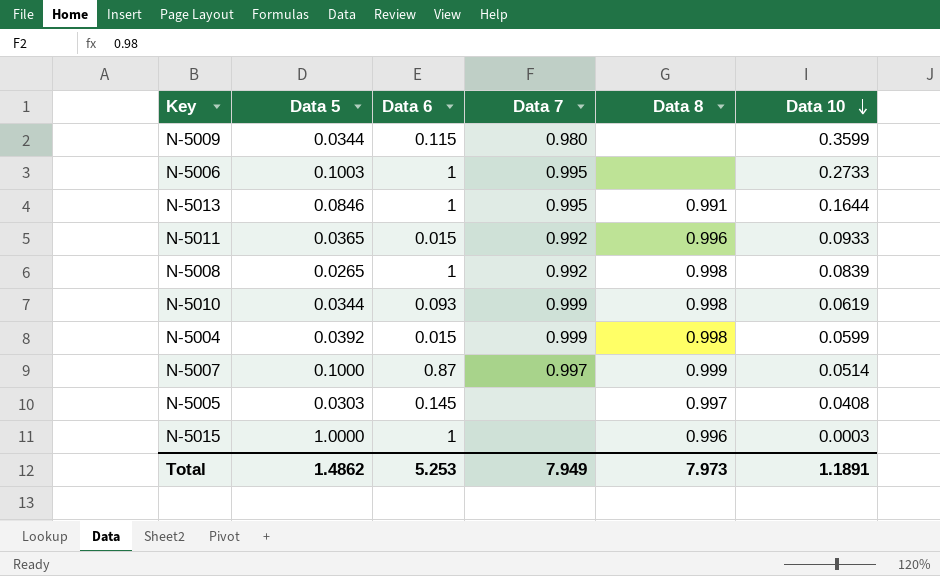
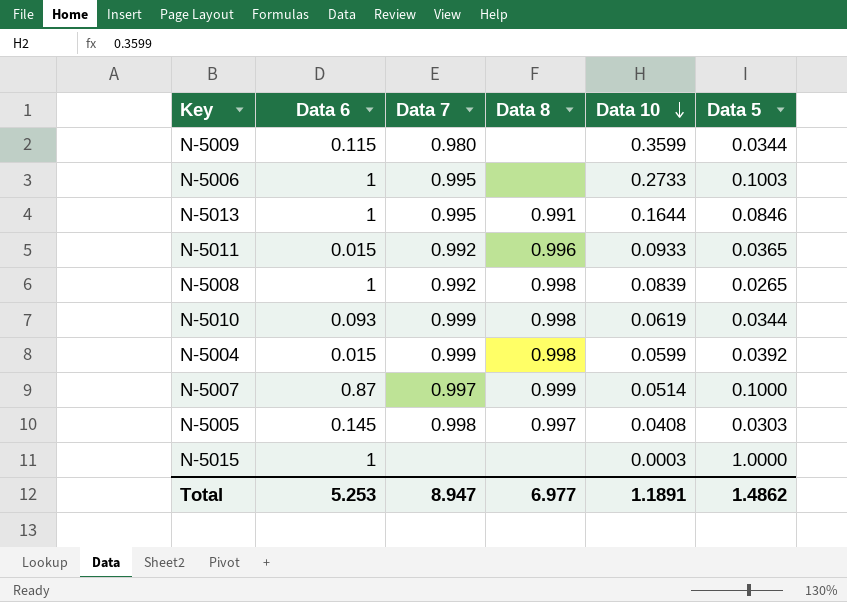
column Data 5 | position: 2 -> 6
N-5005 | Data 7: none -> 0.998
N-5015 | Data 8: 0.996 -> none
Total | Data 7: 7.949 -> 8.947
Total | Data 8: 7.973 -> 6.977

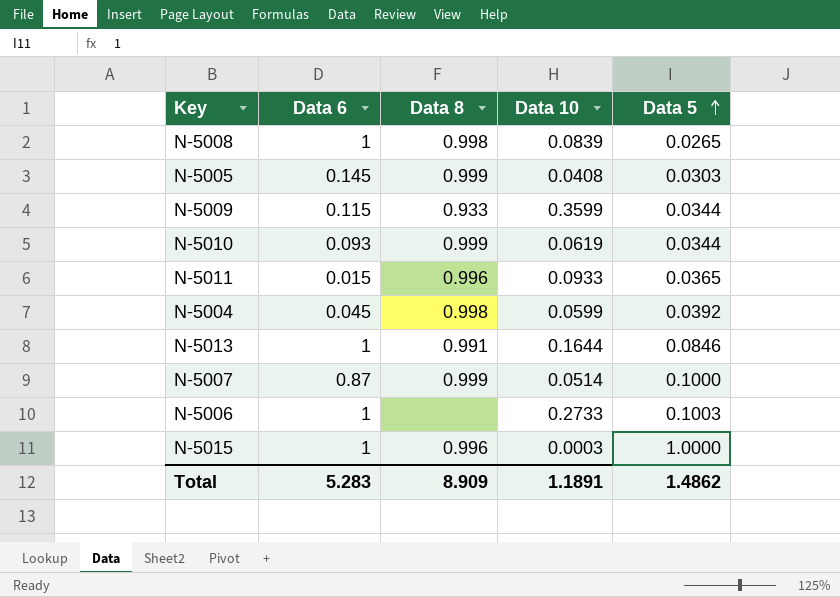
row order: Data 10 descending -> Data 5 ascending
column Data 7 | position: 3 -> none
N-5005 | Data 8: 0.997 -> 0.999
N-5009 | Data 8: none -> 0.933
N-5010 | Data 8: 0.998 -> 0.999
N-5004 | Data 6: 0.015 -> 0.045
N-5015 | Data 8: none -> 0.996
Total | Data 6: 5.253 -> 5.283
Total | Data 8: 6.977 -> 8.909

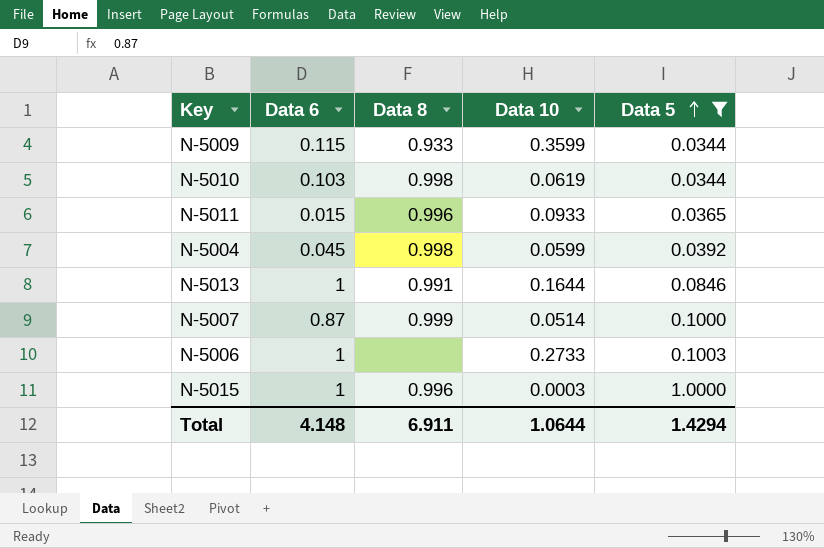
filter: none -> Data 5 >= 0.0344
N-5010 | Data 6: 0.093 -> 0.103
N-5010 | Data 8: 0.999 -> 0.998
Total | Data 6: 5.283 -> 4.148
Total | Data 8: 8.909 -> 6.911
Total | Data 10: 1.1891 -> 1.0644
Total | Data 5: 1.4862 -> 1.4294

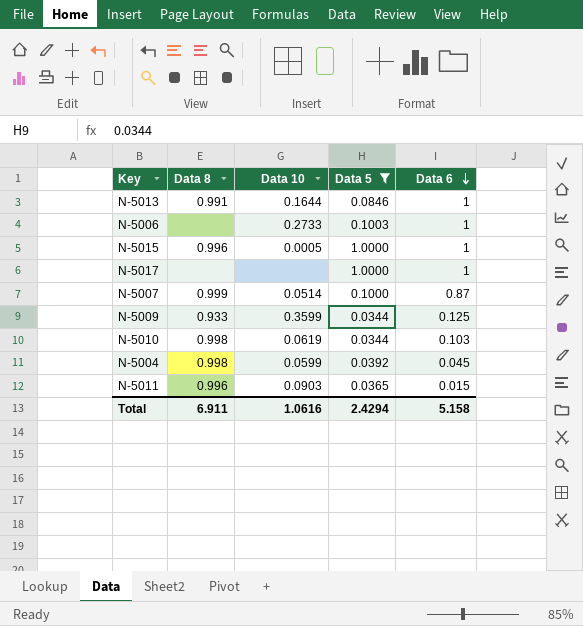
row order: Data 5 ascending -> Data 6 descending
column Data 6 | position: 2 -> 5
N-5015 | Data 10: 0.0003 -> 0.0005
row N-5017: none -> none | none | 1.0000 | 1
N-5009 | Data 6: 0.115 -> 0.125
N-5011 | Data 10: 0.0933 -> 0.0903
Total | Data 10: 1.0644 -> 1.0616
Total | Data 5: 1.4294 -> 2.4294
Total | Data 6: 4.148 -> 5.158

